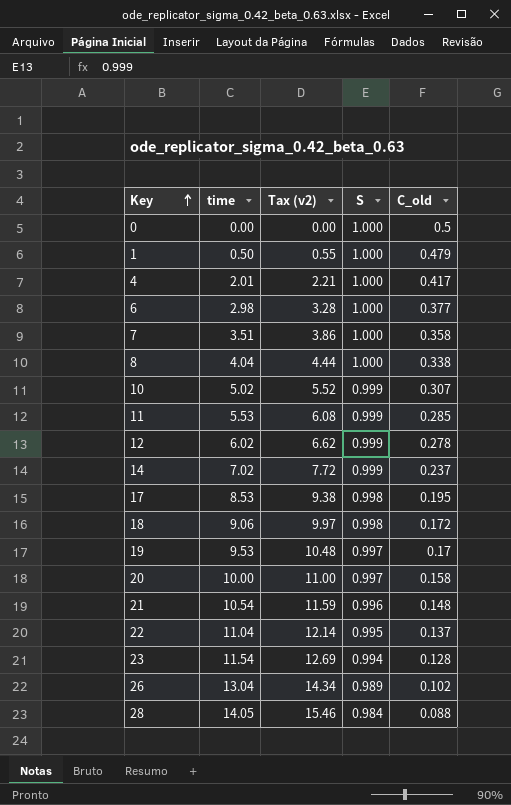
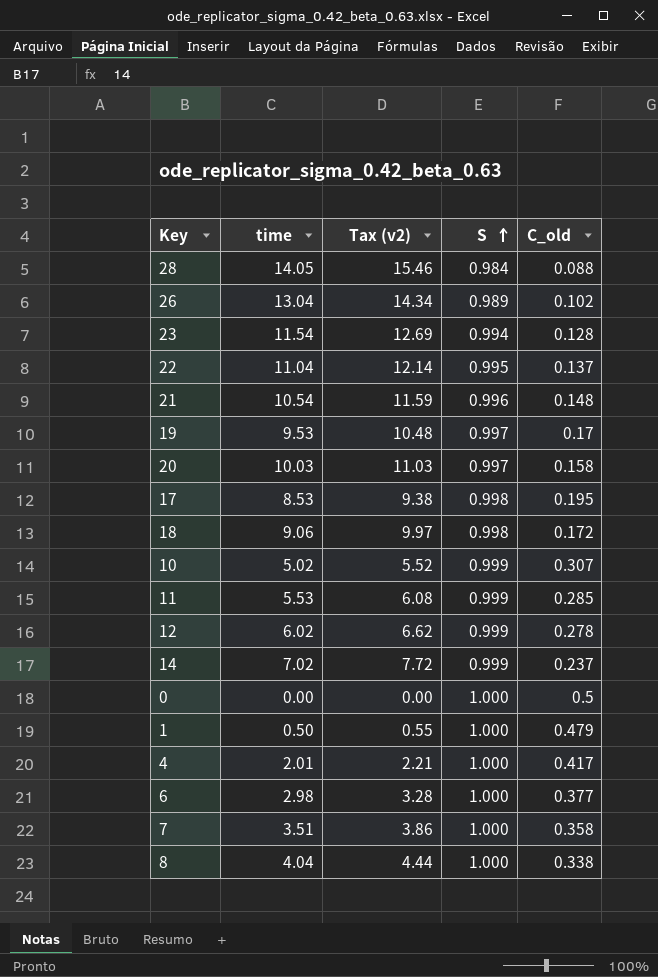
row order: Key ascending -> S ascending
20 | time: 10.00 -> 10.03
20 | Tax (v2): 11.00 -> 11.03

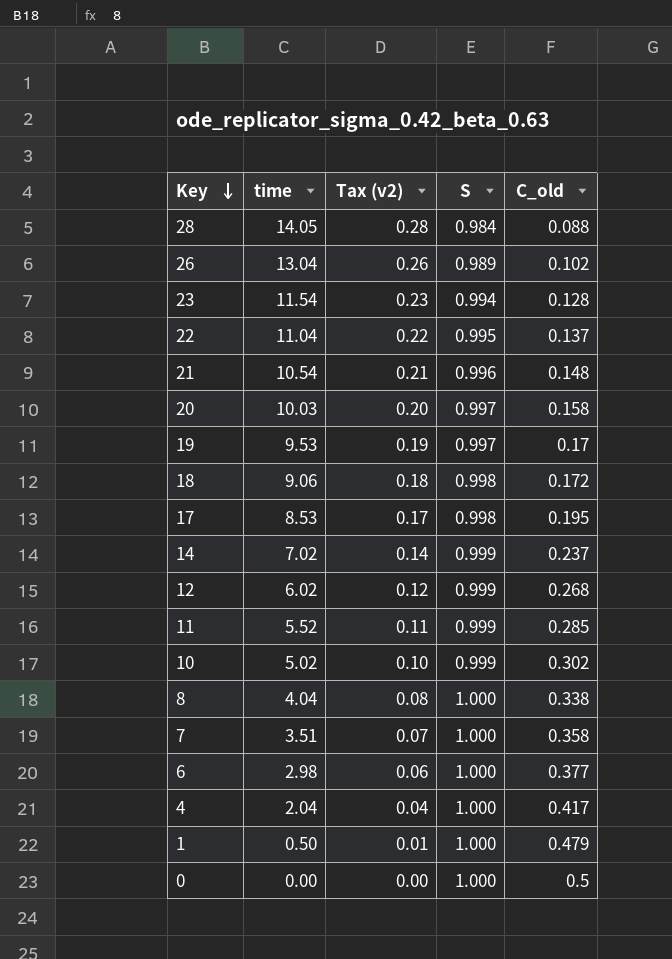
row order: S ascending -> Key descending
column Tax (v2) | formula: [time] * 1.1 -> [time] * 0.02
12 | C_old: 0.278 -> 0.268
11 | time: 5.53 -> 5.52
10 | C_old: 0.307 -> 0.302
4 | time: 2.01 -> 2.04

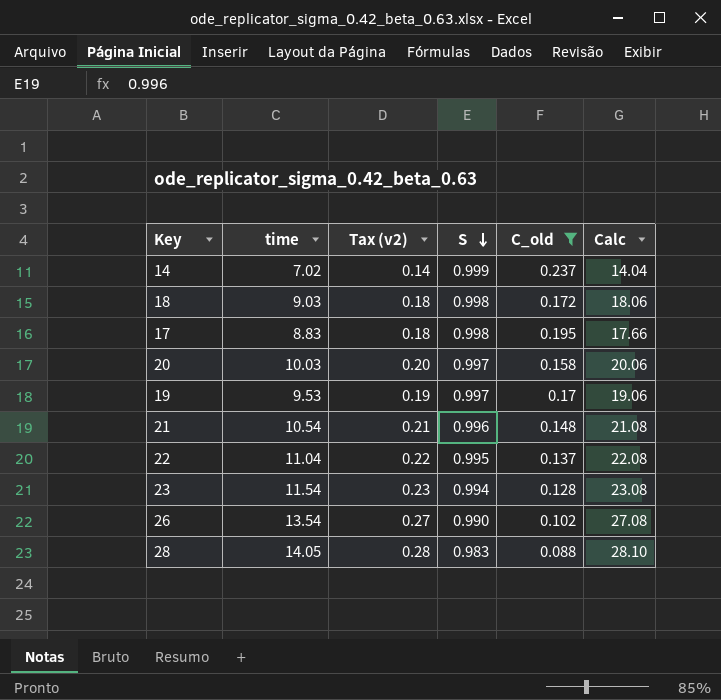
filter: none -> C_old <= 0.237
row order: Key descending -> S descending
column Calc | formula: none -> [time] * 2
18 | time: 9.06 -> 9.03
17 | time: 8.53 -> 8.83
17 | Tax (v2): 0.17 -> 0.18
26 | time: 13.04 -> 13.54
26 | Tax (v2): 0.26 -> 0.27
26 | S: 0.989 -> 0.990
28 | S: 0.984 -> 0.983

